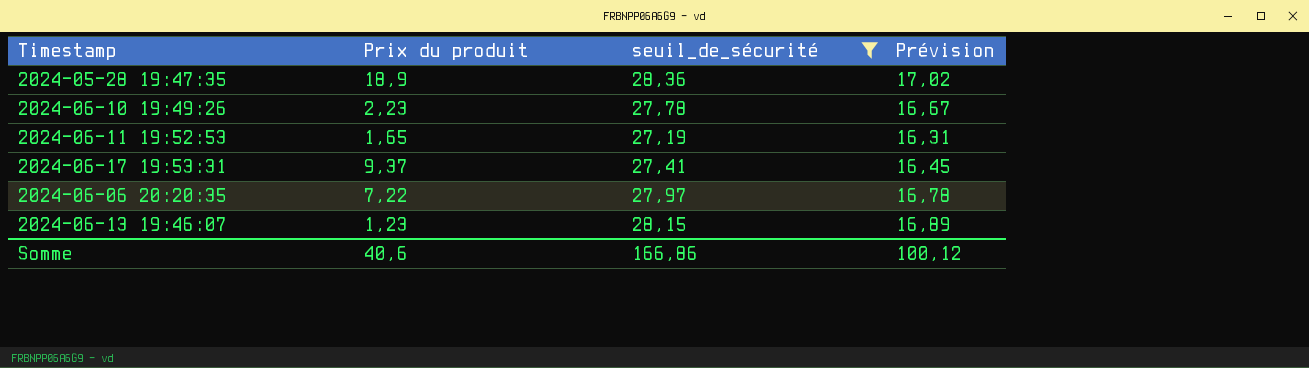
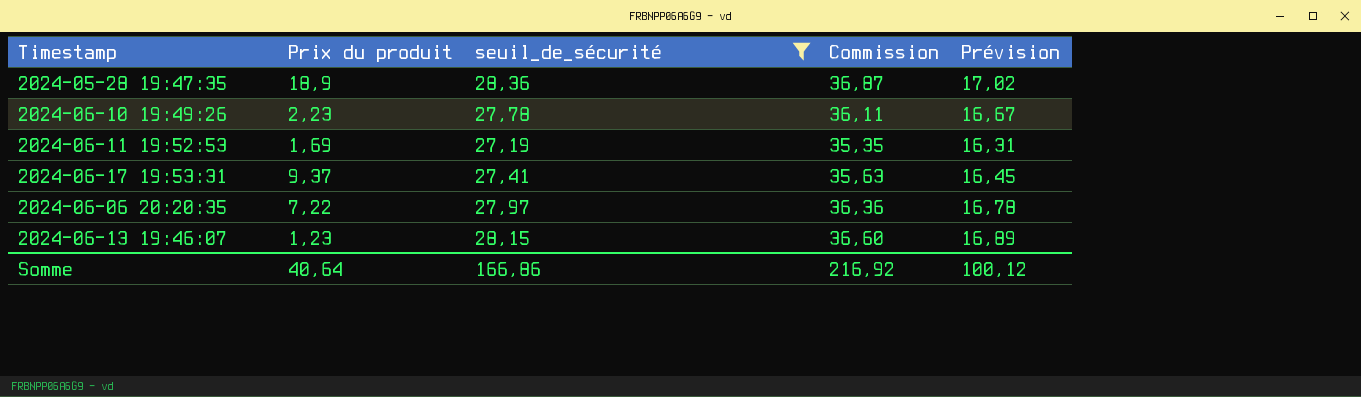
column Commission | formula: none -> [seuil_de_sécurité] * 1,3
2024-06-11 19:52:53 | Prix du produit: 1,65 -> 1,69
Somme | Prix du produit: 40,6 -> 40,64

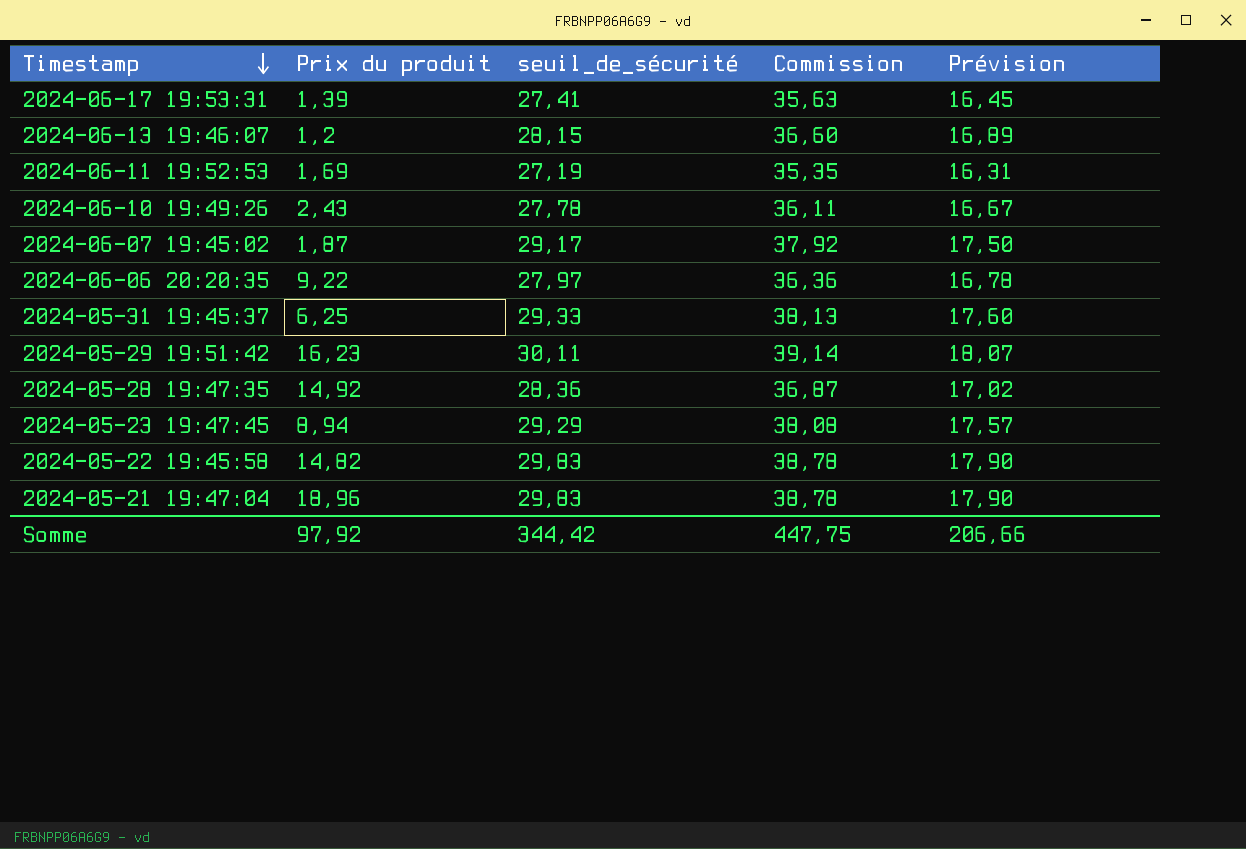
filter: seuil_de_sécurité <= 28,36 -> none
row order: none -> Timestamp descending
2024-06-17 19:53:31 | Prix du produit: 9,37 -> 1,39
2024-06-13 19:46:07 | Prix du produit: 1,23 -> 1,2
2024-06-10 19:49:26 | Prix du produit: 2,23 -> 2,43
2024-06-06 20:20:35 | Prix du produit: 7,22 -> 9,22
2024-05-28 19:47:35 | Prix du produit: 18,9 -> 14,92
Somme | Prix du produit: 40,64 -> 97,92
Somme | seuil_de_sécurité: 166,86 -> 344,42
Somme | Commission: 216,92 -> 447,75
Somme | Prévision: 100,12 -> 206,66

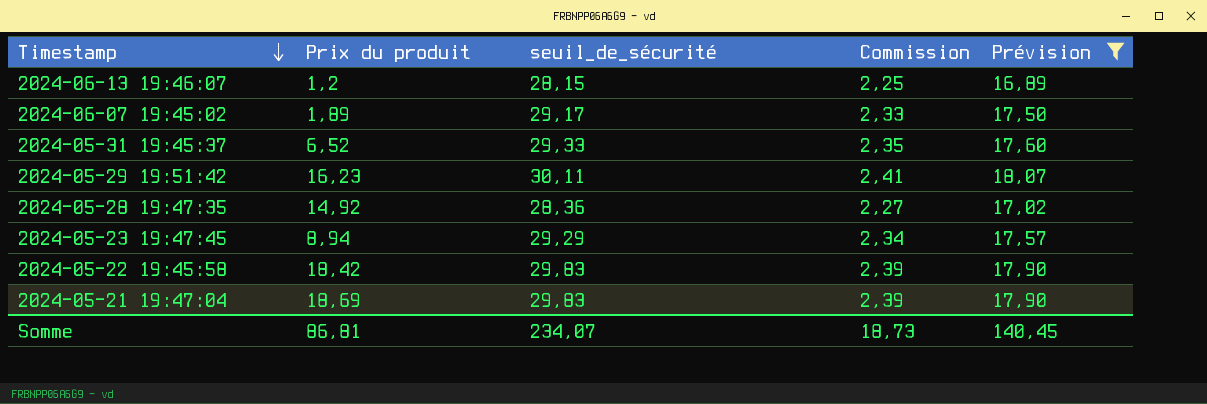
filter: none -> Prévision >= 16,89
column Commission | formula: [seuil_de_sécurité] * 1,3 -> [seuil_de_sécurité] * 0,08
2024-06-07 19:45:02 | Prix du produit: 1,87 -> 1,89
2024-05-31 19:45:37 | Prix du produit: 6,25 -> 6,52
2024-05-22 19:45:58 | Prix du produit: 14,82 -> 18,42
2024-05-21 19:47:04 | Prix du produit: 18,96 -> 18,69
Somme | Prix du produit: 97,92 -> 86,81
Somme | seuil_de_sécurité: 344,42 -> 234,07
Somme | Commission: 447,75 -> 18,73
Somme | Prévision: 206,66 -> 140,45

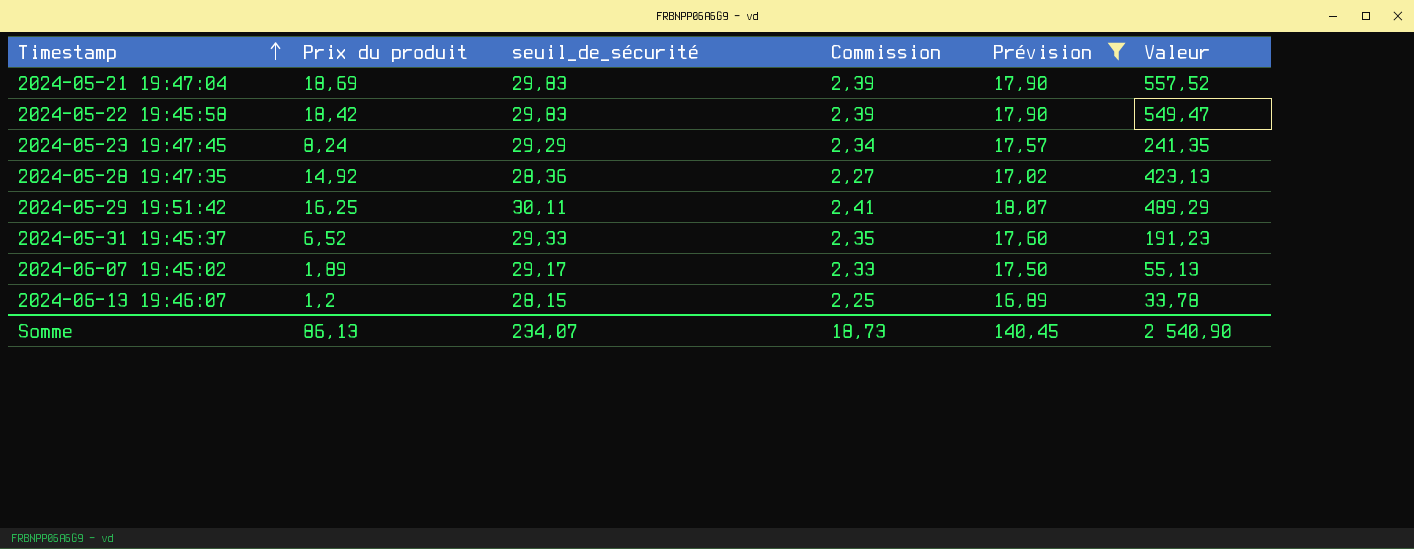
row order: Timestamp descending -> Timestamp ascending
column Valeur | formula: none -> [Prix du produit] * [seuil_de_sécurité]
2024-05-23 19:47:45 | Prix du produit: 8,94 -> 8,24
2024-05-29 19:51:42 | Prix du produit: 16,23 -> 16,25
Somme | Prix du produit: 86,81 -> 86,13

